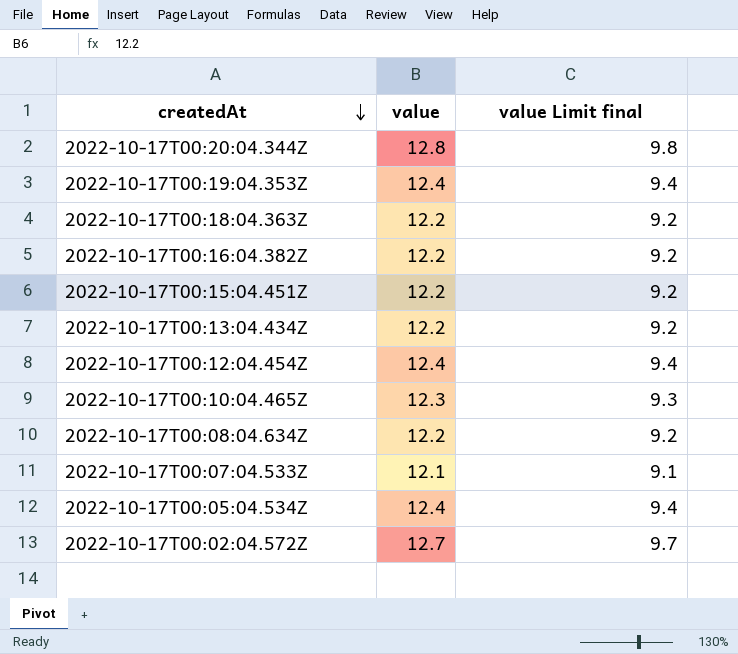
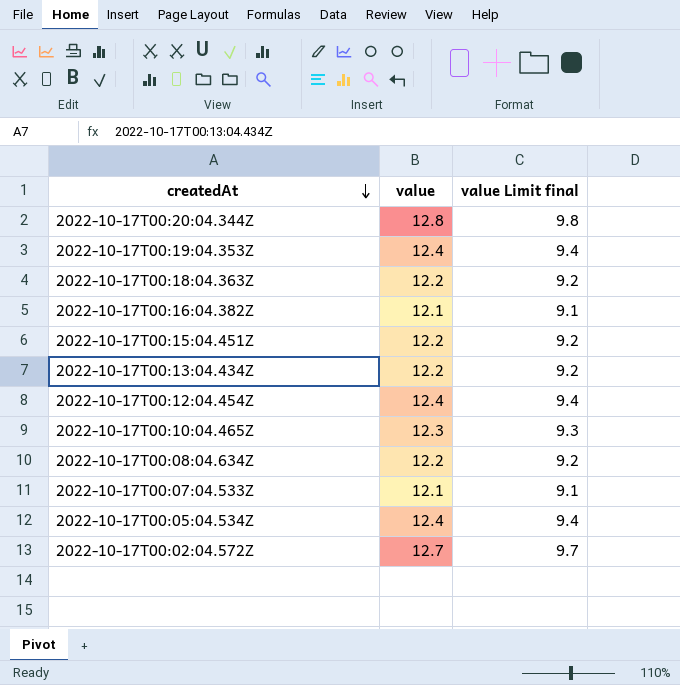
2022-10-17T00:16:04.382Z | value: 12.2 -> 12.1
2022-10-17T00:16:04.382Z | value Limit final: 9.2 -> 9.1

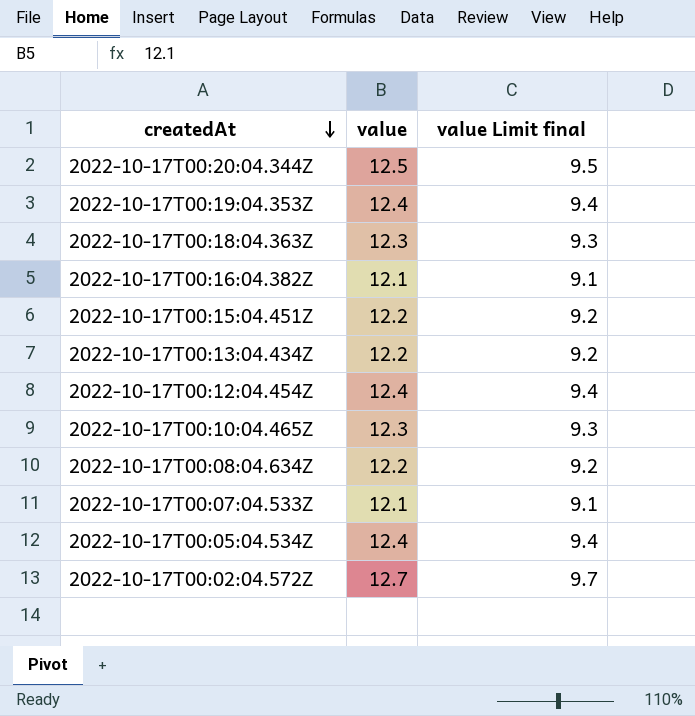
2022-10-17T00:20:04.344Z | value: 12.8 -> 12.5
2022-10-17T00:20:04.344Z | value Limit final: 9.8 -> 9.5
2022-10-17T00:18:04.363Z | value: 12.2 -> 12.3
2022-10-17T00:18:04.363Z | value Limit final: 9.2 -> 9.3

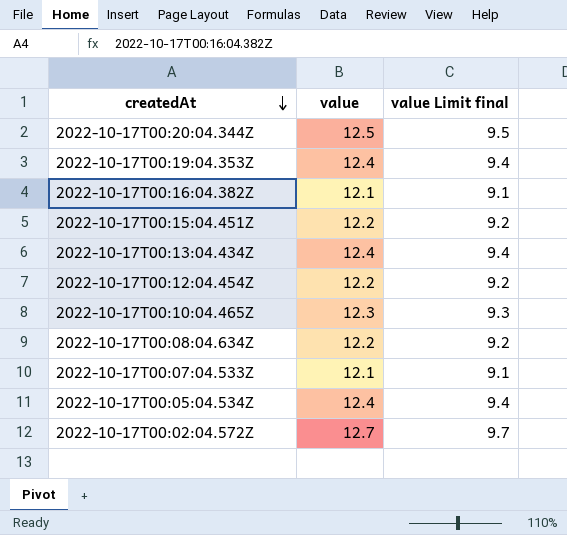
row 2022-10-17T00:18:04.363Z: 12.3 | 9.3 -> none
2022-10-17T00:13:04.434Z | value: 12.2 -> 12.4
2022-10-17T00:13:04.434Z | value Limit final: 9.2 -> 9.4
2022-10-17T00:12:04.454Z | value: 12.4 -> 12.2
2022-10-17T00:12:04.454Z | value Limit final: 9.4 -> 9.2

